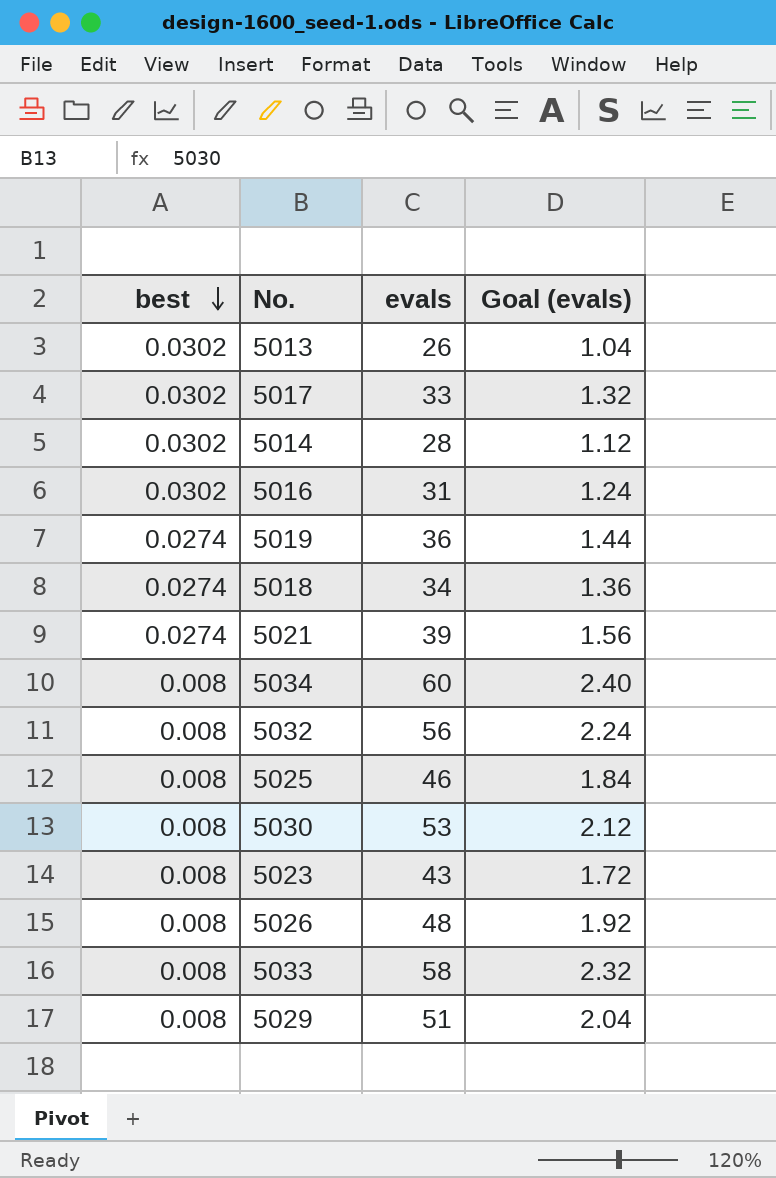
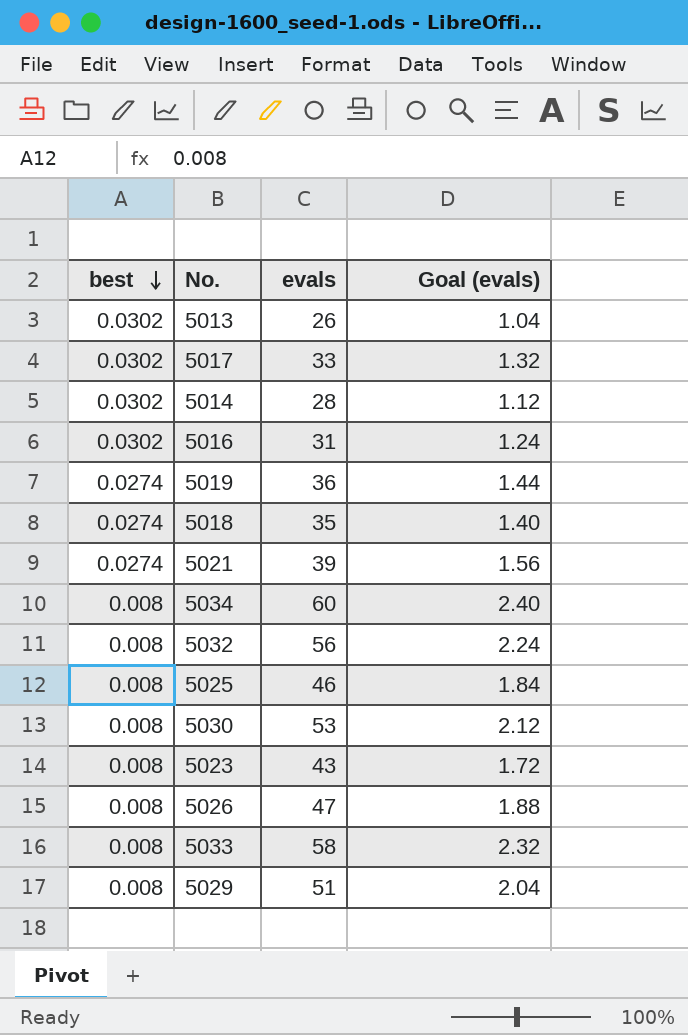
5018 | evals: 34 -> 35
5018 | Goal (evals): 1.36 -> 1.40
5026 | evals: 48 -> 47
5026 | Goal (evals): 1.92 -> 1.88

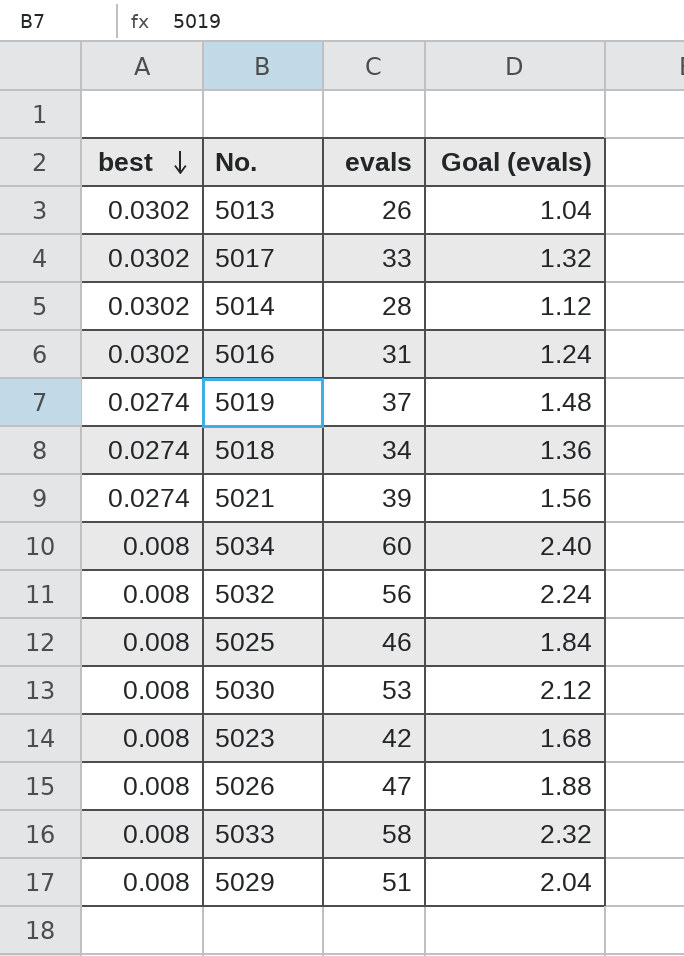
5019 | evals: 36 -> 37
5019 | Goal (evals): 1.44 -> 1.48
5018 | evals: 35 -> 34
5018 | Goal (evals): 1.40 -> 1.36
5023 | evals: 43 -> 42
5023 | Goal (evals): 1.72 -> 1.68

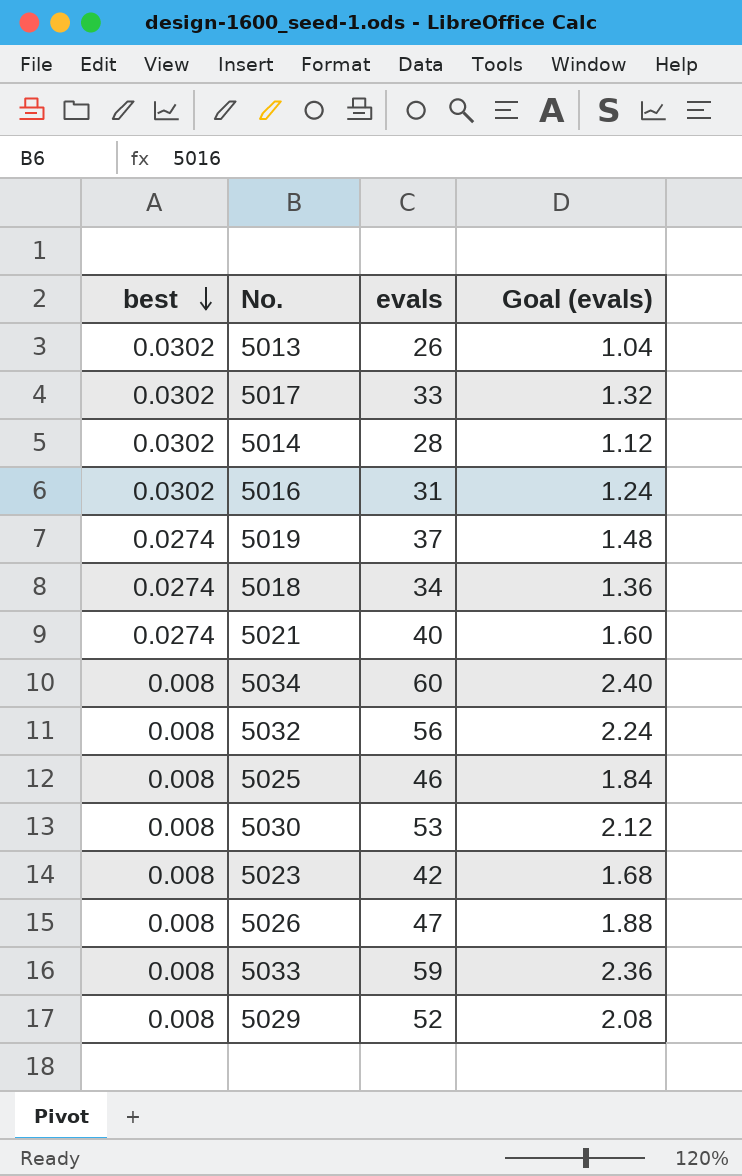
5021 | evals: 39 -> 40
5021 | Goal (evals): 1.56 -> 1.60
5033 | evals: 58 -> 59
5033 | Goal (evals): 2.32 -> 2.36
5029 | evals: 51 -> 52
5029 | Goal (evals): 2.04 -> 2.08

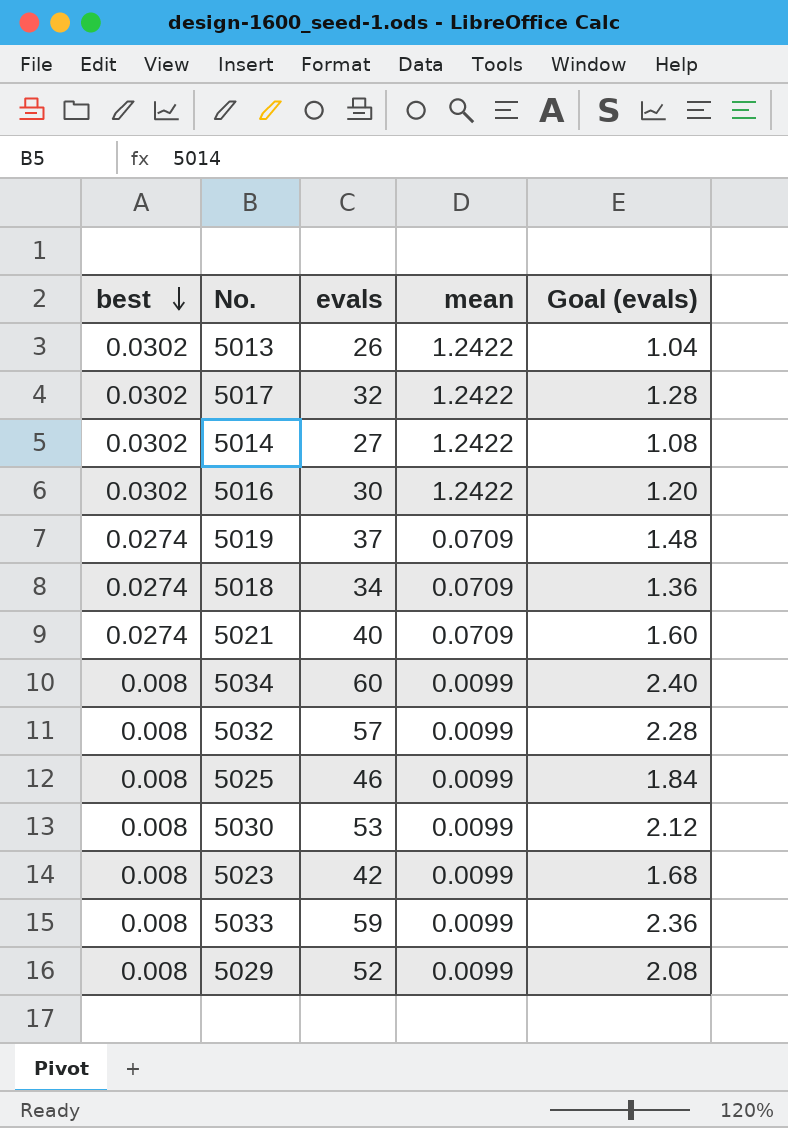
column mean | position: none -> 4
row 5026: 0.008 | 47 | 1.88 -> none
5017 | evals: 33 -> 32
5017 | Goal (evals): 1.32 -> 1.28
5014 | evals: 28 -> 27
5014 | Goal (evals): 1.12 -> 1.08
5016 | evals: 31 -> 30
5016 | Goal (evals): 1.24 -> 1.20
5032 | evals: 56 -> 57
5032 | Goal (evals): 2.24 -> 2.28

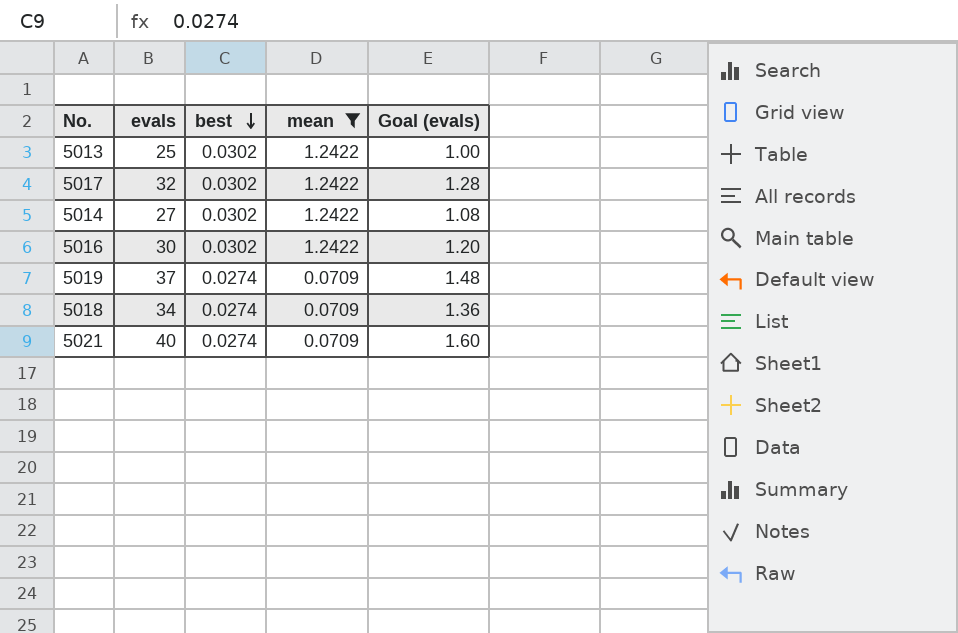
filter: none -> mean != 0.0099
column best | position: 1 -> 3
5013 | evals: 26 -> 25
5013 | Goal (evals): 1.04 -> 1.00

